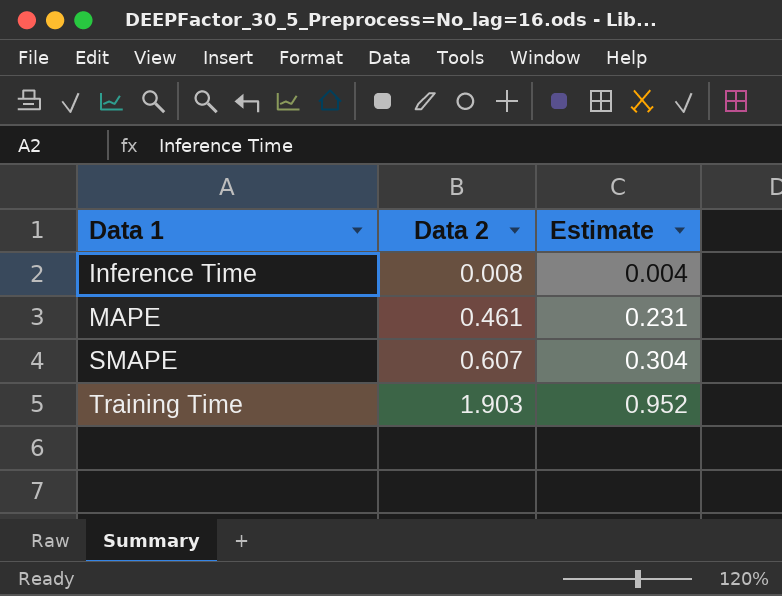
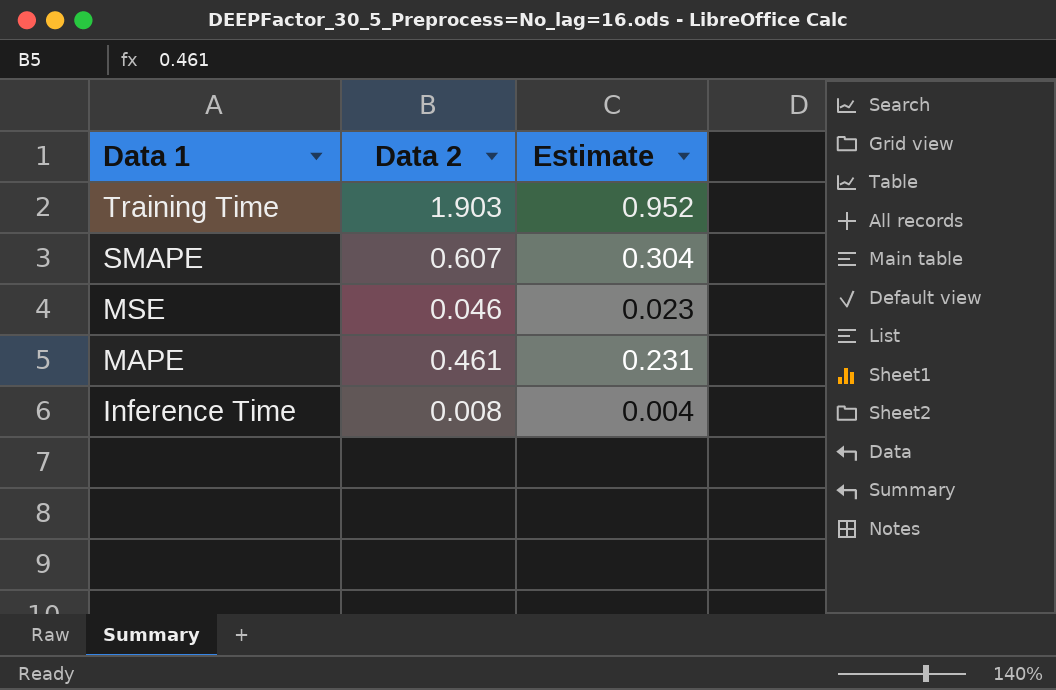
row order: Data 1 ascending -> Data 1 descending
row MSE: none -> 0.046 | 0.023

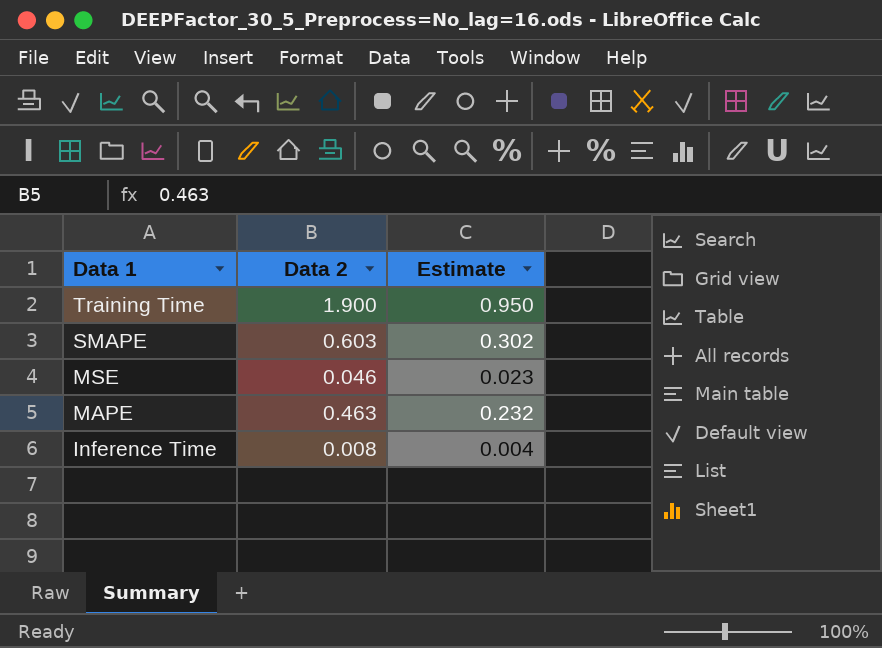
Training Time | Data 2: 1.903 -> 1.900
Training Time | Estimate: 0.952 -> 0.950
SMAPE | Data 2: 0.607 -> 0.603
SMAPE | Estimate: 0.304 -> 0.302
MAPE | Data 2: 0.461 -> 0.463
MAPE | Estimate: 0.231 -> 0.232

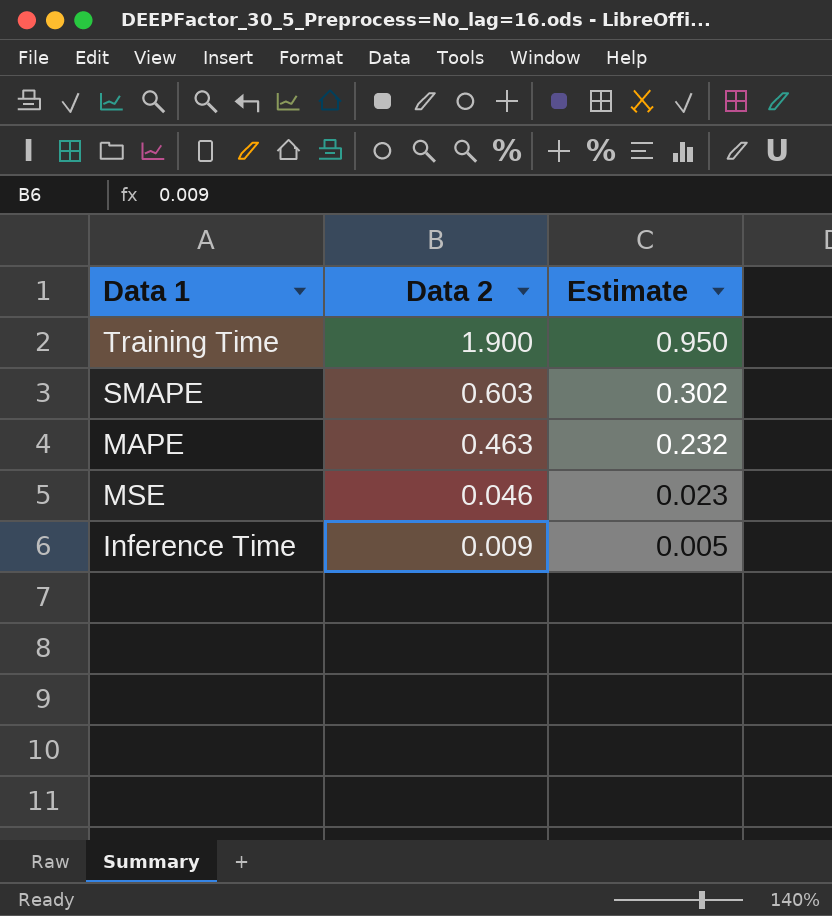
row order: Data 1 descending -> Data 2 descending
Inference Time | Data 2: 0.008 -> 0.009
Inference Time | Estimate: 0.004 -> 0.005

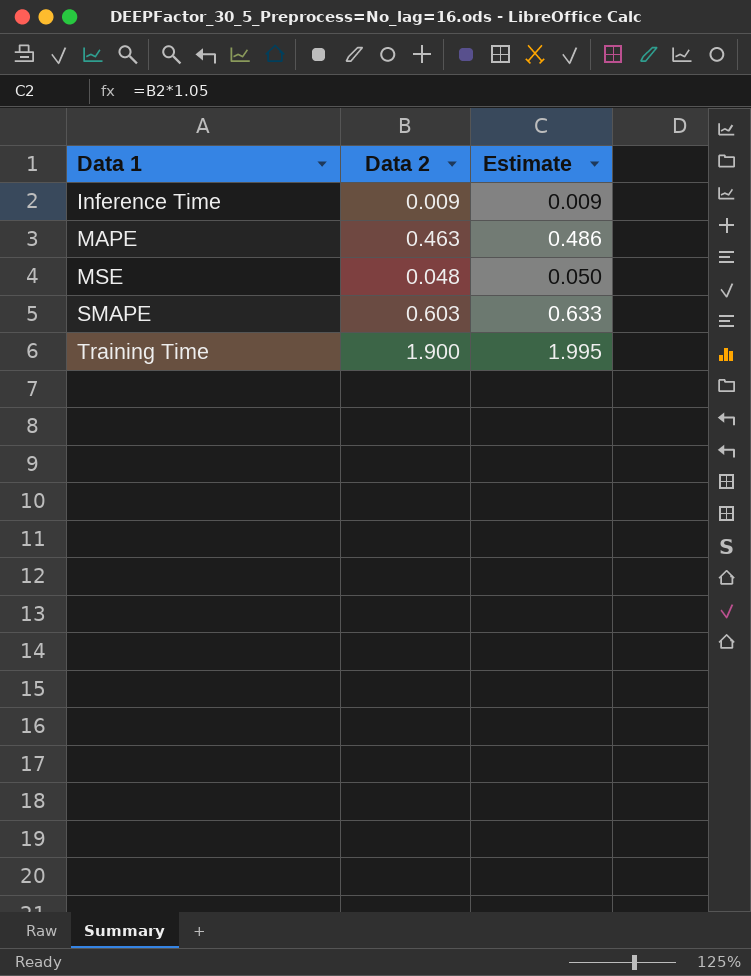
row order: Data 2 descending -> Data 1 ascending
column Estimate | formula: [Data 2] * 0.5 -> [Data 2] * 1.05
MSE | Data 2: 0.046 -> 0.048

